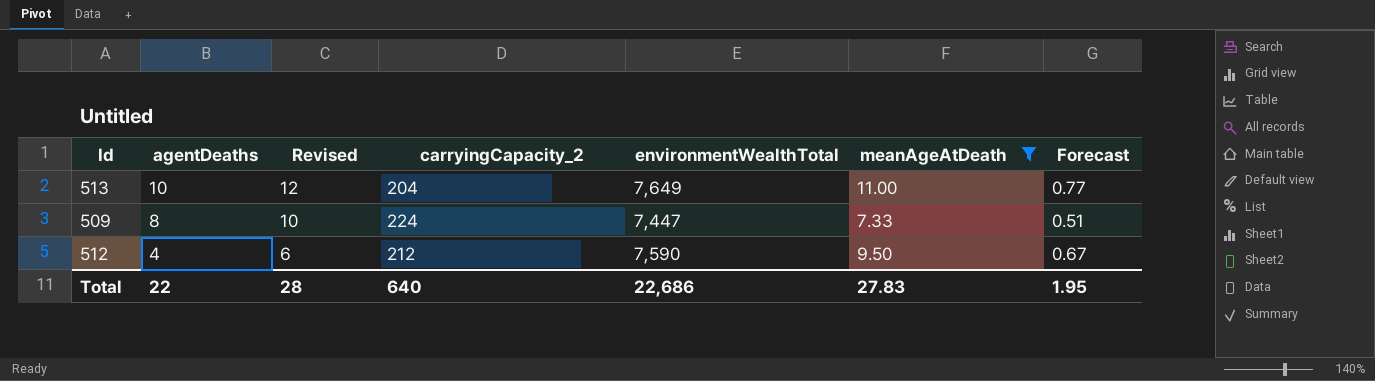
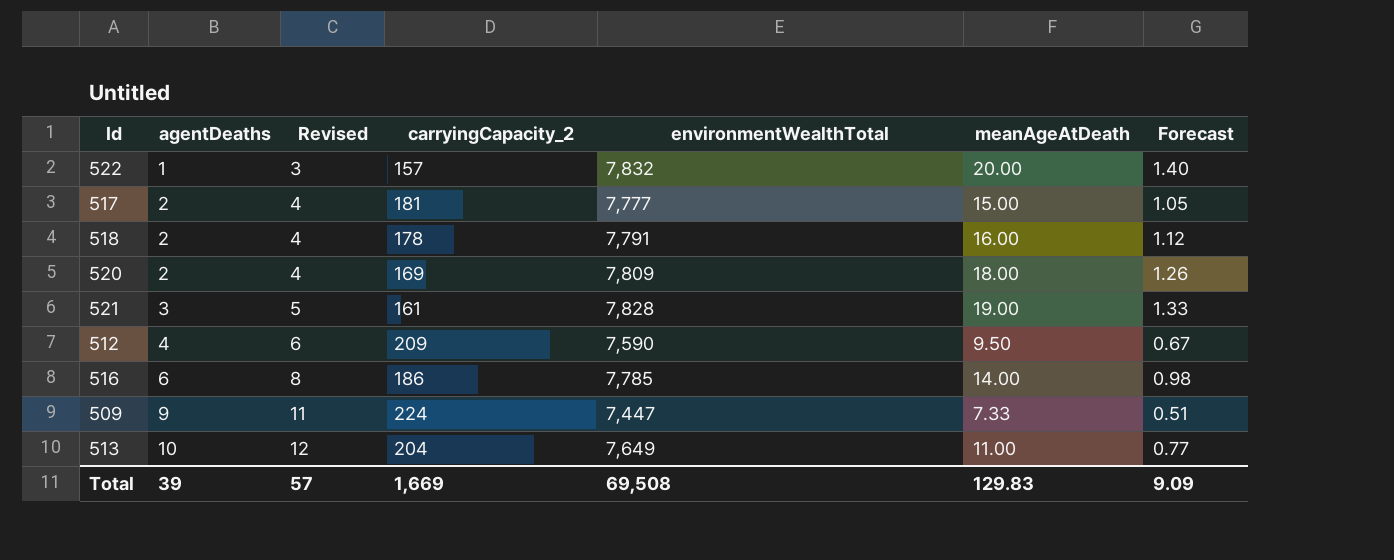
filter: meanAgeAtDeath <= 11.00 -> none
row order: agentDeaths descending -> agentDeaths ascending
512 | carryingCapacity_2: 212 -> 209
509 | agentDeaths: 8 -> 9
509 | Revised: 10 -> 11
Total | agentDeaths: 22 -> 39
Total | Revised: 28 -> 57
Total | carryingCapacity_2: 640 -> 1,669
Total | environmentWealthTotal: 22,686 -> 69,508
Total | meanAgeAtDeath: 27.83 -> 129.83
Total | Forecast: 1.95 -> 9.09

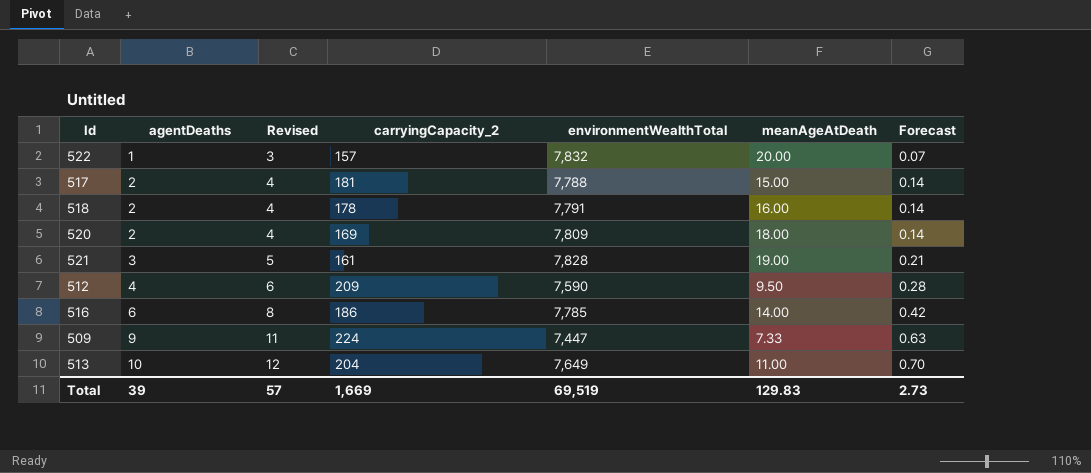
column Forecast | formula: [meanAgeAtDeath] * 0.07 -> [agentDeaths] * 0.07
517 | environmentWealthTotal: 7,777 -> 7,788
Total | environmentWealthTotal: 69,508 -> 69,519
Total | Forecast: 9.09 -> 2.73

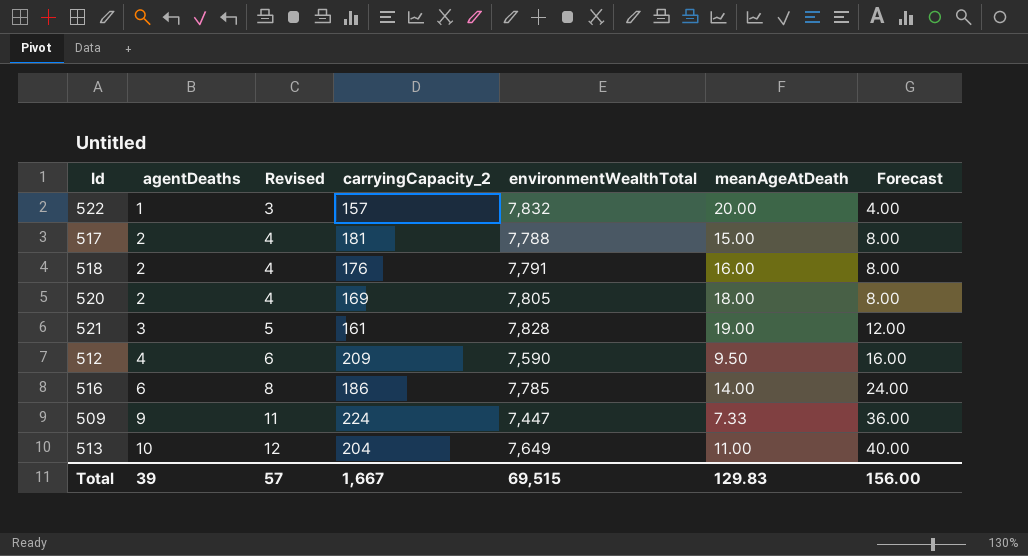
column Forecast | formula: [agentDeaths] * 0.07 -> [agentDeaths] * 4
518 | carryingCapacity_2: 178 -> 176
520 | environmentWealthTotal: 7,809 -> 7,805
Total | carryingCapacity_2: 1,669 -> 1,667
Total | environmentWealthTotal: 69,519 -> 69,515
Total | Forecast: 2.73 -> 156.00

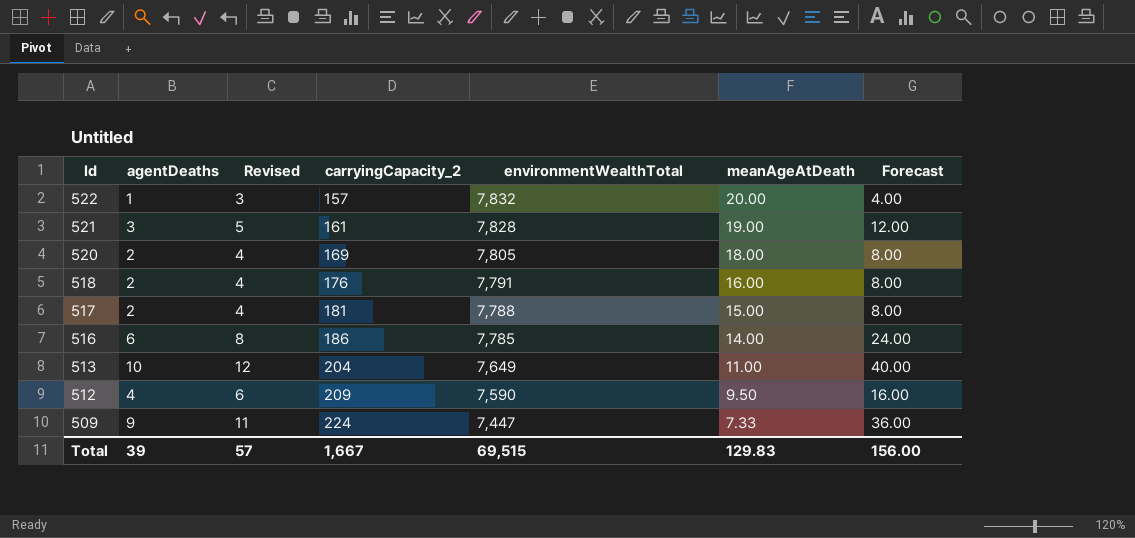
row order: agentDeaths ascending -> Id descending

